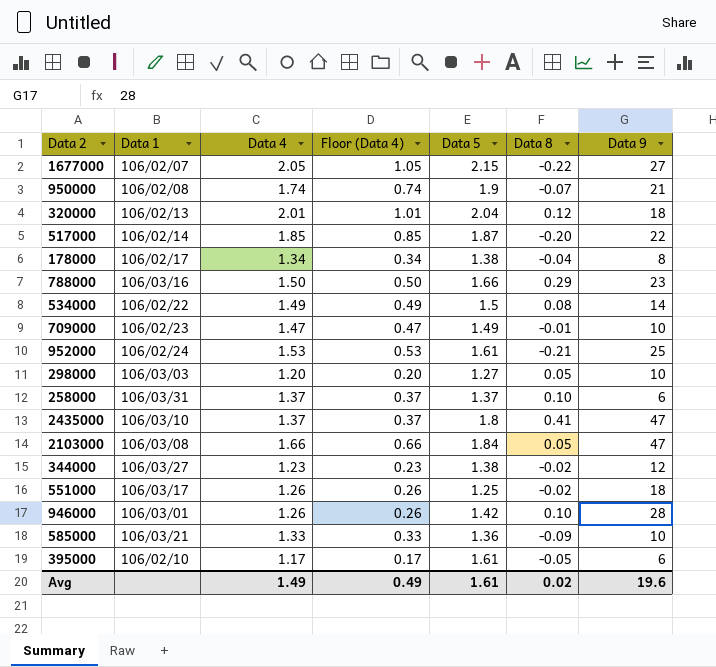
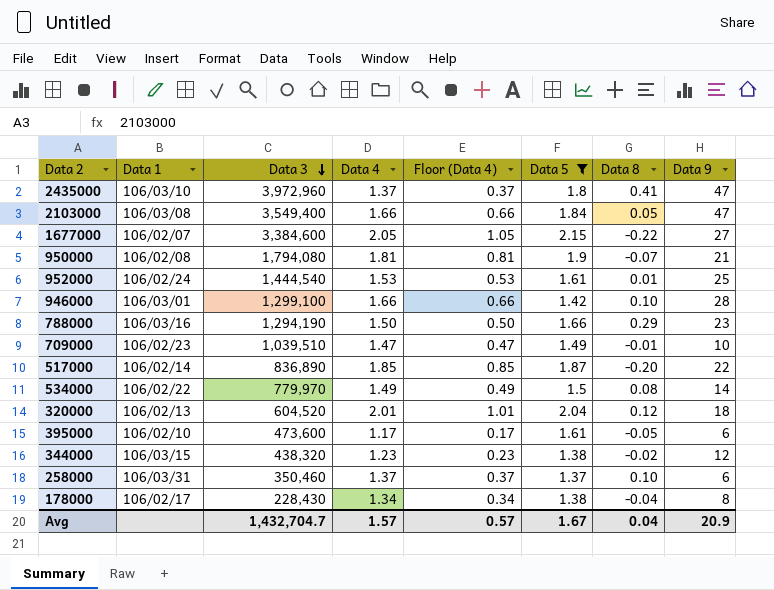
filter: none -> Data 5 >= 1.37
row order: none -> Data 3 descending
column Data 3 | position: none -> 3
950000 | Data 4: 1.74 -> 1.81
950000 | Floor (Data 4): 0.74 -> 0.81
952000 | Data 8: -0.21 -> 0.01
946000 | Data 4: 1.26 -> 1.66
946000 | Floor (Data 4): 0.26 -> 0.66
344000 | Data 1: 106/03/27 -> 106/03/15
Avg | Data 4: 1.49 -> 1.57
Avg | Floor (Data 4): 0.49 -> 0.57
Avg | Data 5: 1.61 -> 1.67
Avg | Data 8: 0.02 -> 0.04
Avg | Data 9: 19.6 -> 20.9

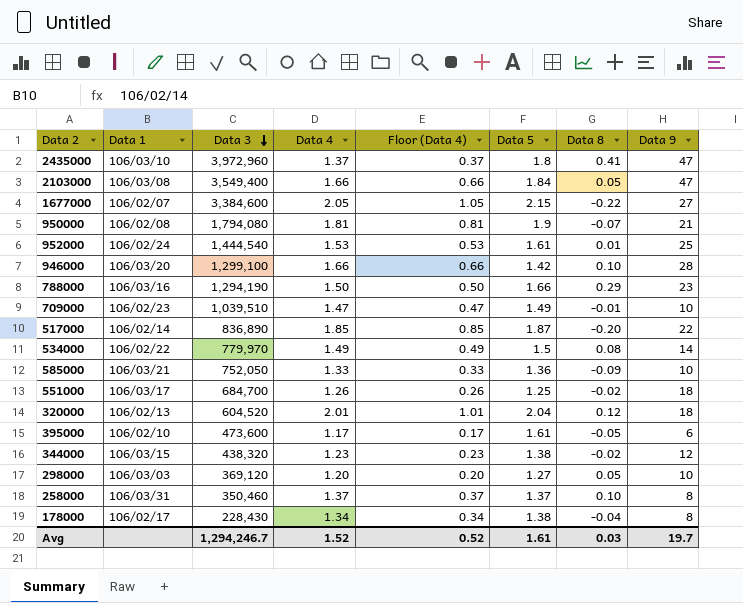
filter: Data 5 >= 1.37 -> none
946000 | Data 1: 106/03/01 -> 106/03/20
258000 | Data 9: 6 -> 8
Avg | Data 3: 1,432,704.7 -> 1,294,246.7
Avg | Data 4: 1.57 -> 1.52
Avg | Floor (Data 4): 0.57 -> 0.52
Avg | Data 5: 1.67 -> 1.61
Avg | Data 8: 0.04 -> 0.03
Avg | Data 9: 20.9 -> 19.7

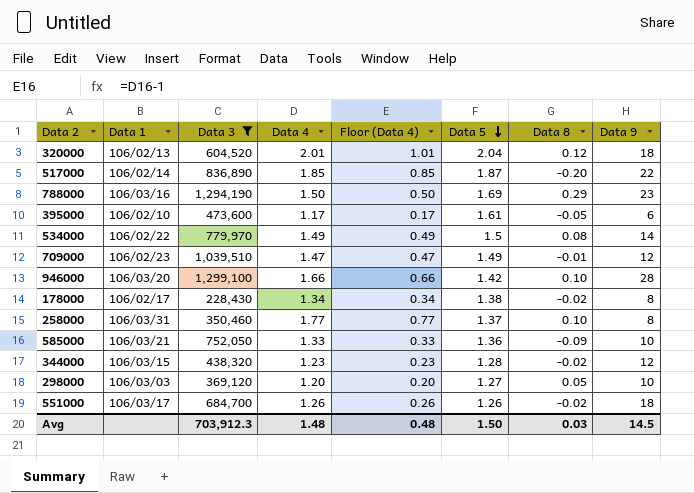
filter: none -> Data 3 <= 1,299,100
row order: Data 3 descending -> Data 5 descending
788000 | Data 5: 1.66 -> 1.69
709000 | Data 9: 10 -> 12
178000 | Data 8: -0.04 -> -0.02
258000 | Data 4: 1.37 -> 1.77
258000 | Floor (Data 4): 0.37 -> 0.77
344000 | Data 5: 1.38 -> 1.28
551000 | Data 5: 1.25 -> 1.26
Avg | Data 3: 1,294,246.7 -> 703,912.3
Avg | Data 4: 1.52 -> 1.48
Avg | Floor (Data 4): 0.52 -> 0.48
Avg | Data 5: 1.61 -> 1.50
Avg | Data 9: 19.7 -> 14.5

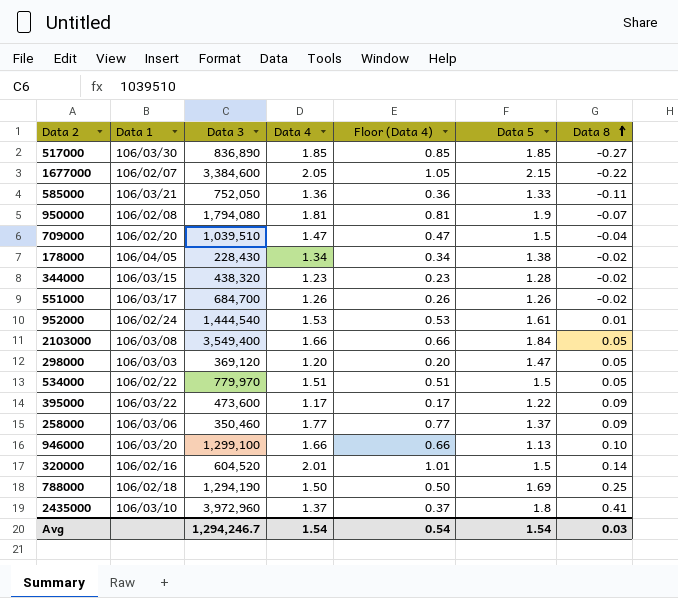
filter: Data 3 <= 1,299,100 -> none
row order: Data 5 descending -> Data 8 ascending
column Data 9 | position: 8 -> none
517000 | Data 1: 106/02/14 -> 106/03/30
517000 | Data 5: 1.87 -> 1.85
517000 | Data 8: -0.20 -> -0.27
585000 | Data 4: 1.33 -> 1.36
585000 | Floor (Data 4): 0.33 -> 0.36
585000 | Data 5: 1.36 -> 1.33
585000 | Data 8: -0.09 -> -0.11
709000 | Data 1: 106/02/23 -> 106/02/20
709000 | Data 5: 1.49 -> 1.5
709000 | Data 8: -0.01 -> -0.04
178000 | Data 1: 106/02/17 -> 106/04/05
298000 | Data 5: 1.27 -> 1.47
534000 | Data 4: 1.49 -> 1.51
534000 | Floor (Data 4): 0.49 -> 0.51
534000 | Data 8: 0.08 -> 0.05
395000 | Data 1: 106/02/10 -> 106/03/22
395000 | Data 5: 1.61 -> 1.22
395000 | Data 8: -0.05 -> 0.09
258000 | Data 1: 106/03/31 -> 106/03/06
258000 | Data 8: 0.10 -> 0.09
946000 | Data 5: 1.42 -> 1.13
320000 | Data 1: 106/02/13 -> 106/02/16
320000 | Data 5: 2.04 -> 1.5
320000 | Data 8: 0.12 -> 0.14
788000 | Data 1: 106/03/16 -> 106/02/18
788000 | Data 8: 0.29 -> 0.25
Avg | Data 3: 703,912.3 -> 1,294,246.7
Avg | Data 4: 1.48 -> 1.54
Avg | Floor (Data 4): 0.48 -> 0.54
Avg | Data 5: 1.50 -> 1.54

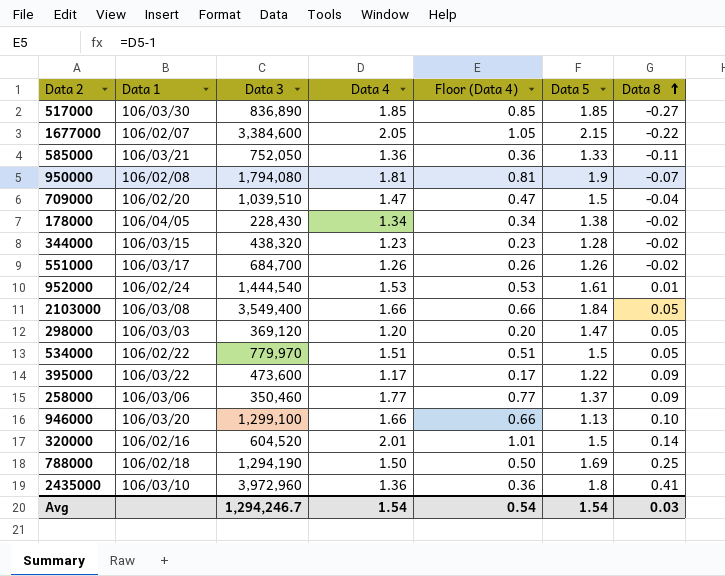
2435000 | Data 4: 1.37 -> 1.36
2435000 | Floor (Data 4): 0.37 -> 0.36

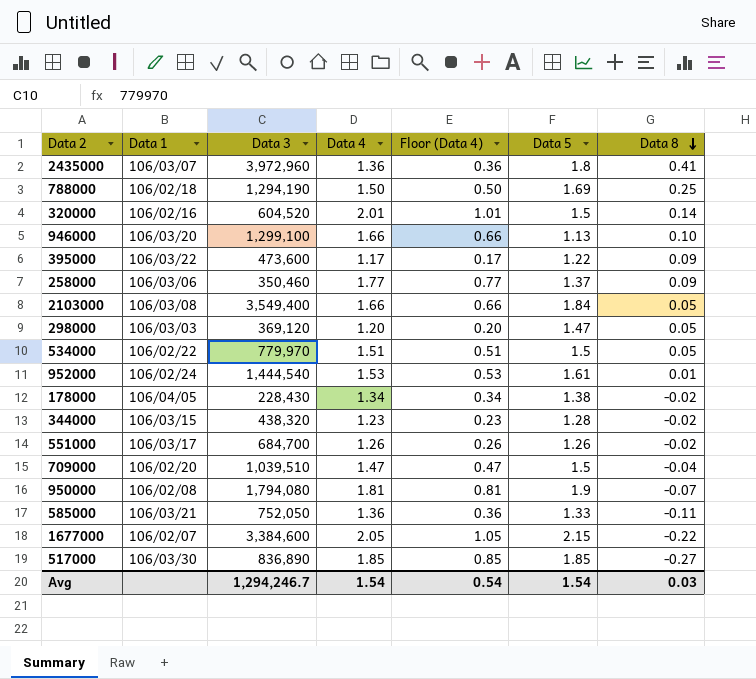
row order: Data 8 ascending -> Data 8 descending
2435000 | Data 1: 106/03/10 -> 106/03/07

